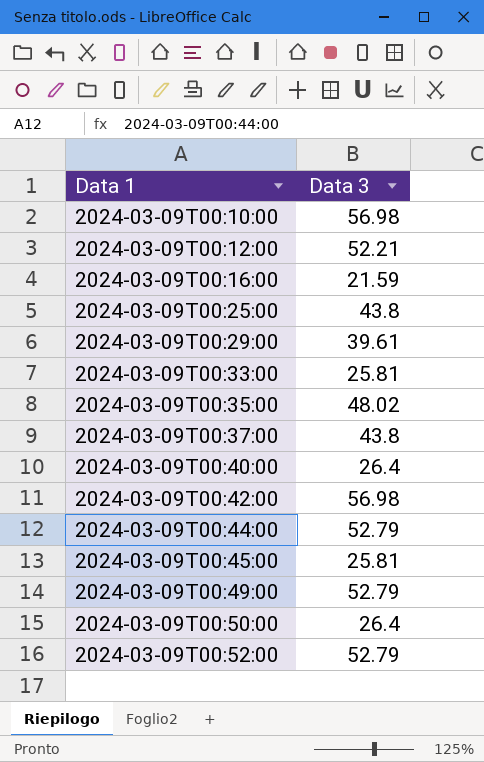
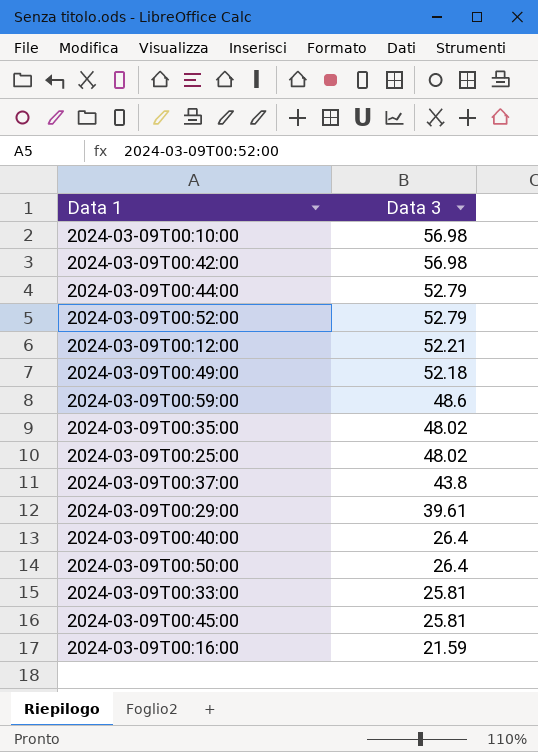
row order: Data 1 ascending -> Data 3 descending
2024-03-09T00:49:00 | Data 3: 52.79 -> 52.18
row 2024-03-09T00:59:00: none -> 48.6
2024-03-09T00:25:00 | Data 3: 43.8 -> 48.02

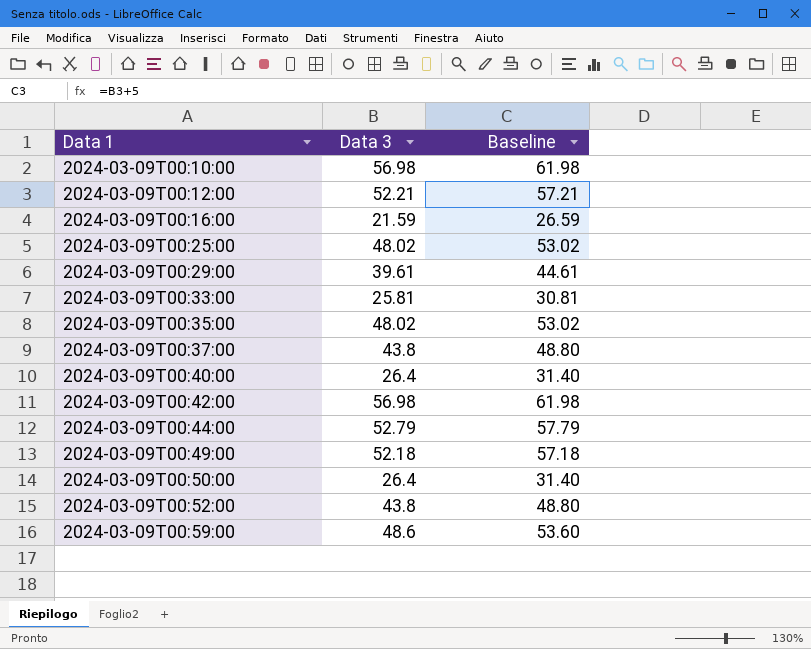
row order: Data 3 descending -> Data 1 ascending
column Baseline | formula: none -> [Data 3] + 5
row 2024-03-09T00:45:00: 25.81 -> none
2024-03-09T00:52:00 | Data 3: 52.79 -> 43.8

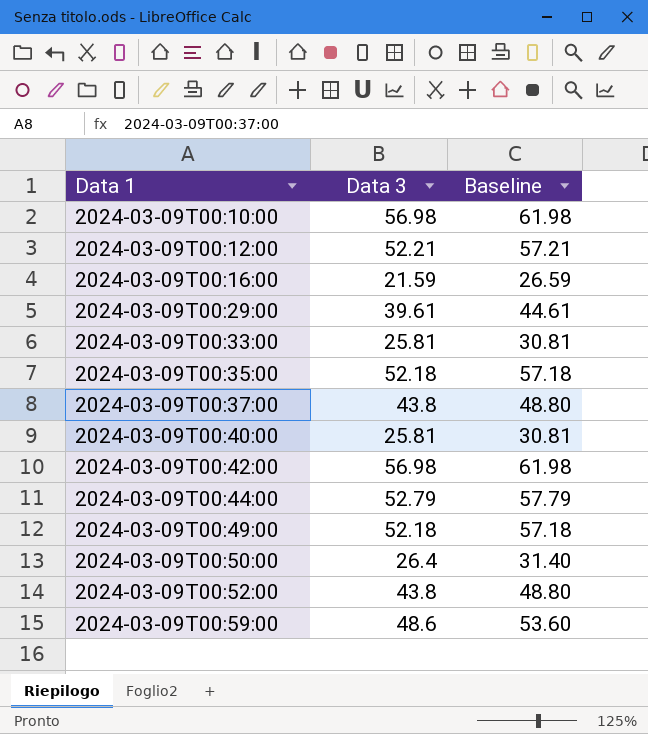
row 2024-03-09T00:25:00: 48.02 | 53.02 -> none
2024-03-09T00:35:00 | Data 3: 48.02 -> 52.18
2024-03-09T00:35:00 | Baseline: 53.02 -> 57.18
2024-03-09T00:40:00 | Data 3: 26.4 -> 25.81
2024-03-09T00:40:00 | Baseline: 31.40 -> 30.81

